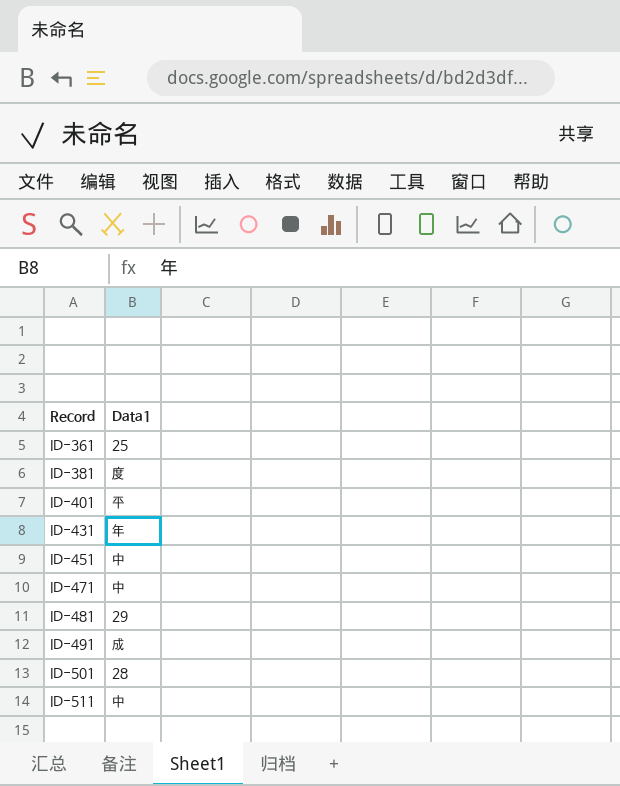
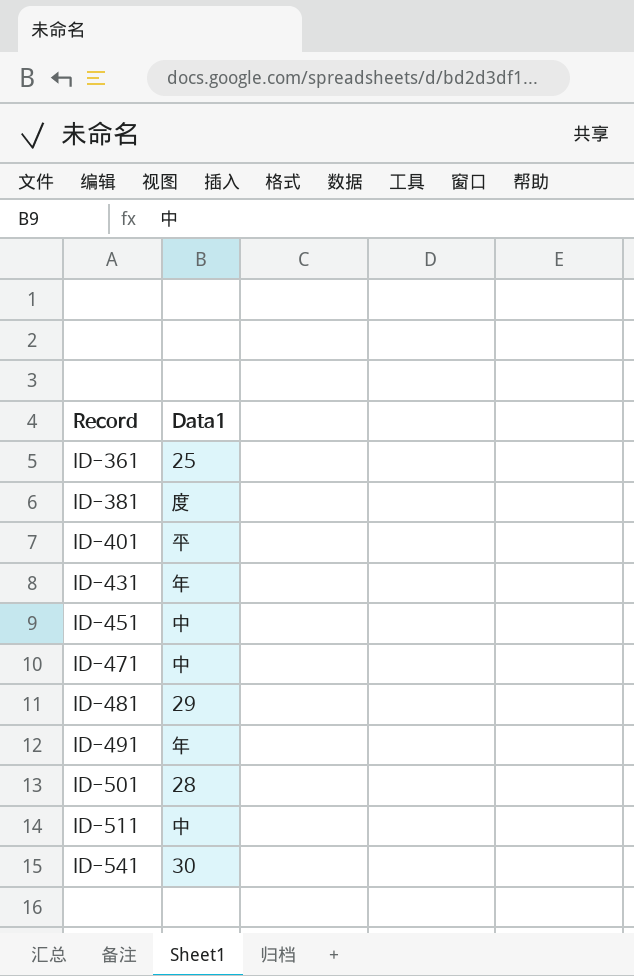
ID-491 | Data1: 成 -> 年
row ID-541: none -> 30

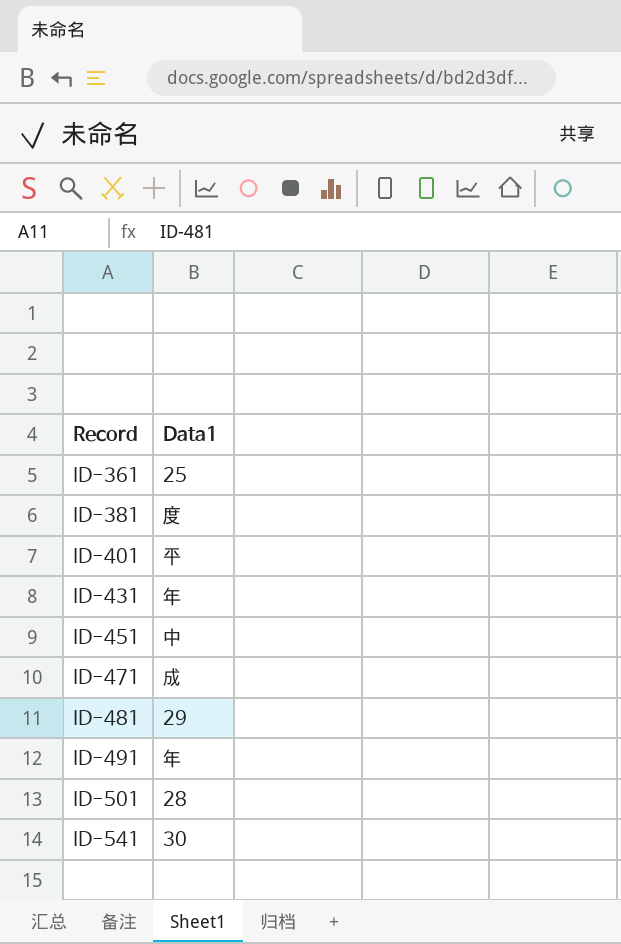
row ID-511: 中 -> none
ID-471 | Data1: 中 -> 成

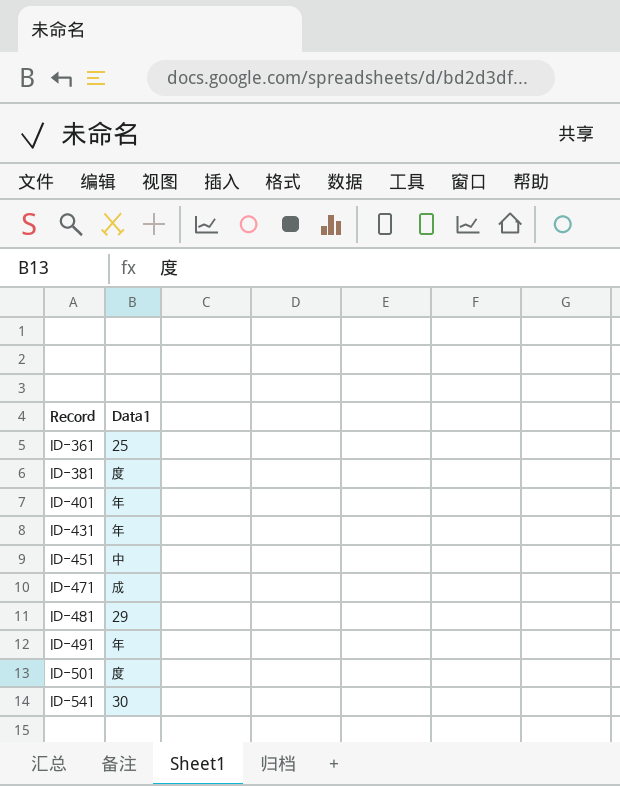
ID-401 | Data1: 平 -> 年
ID-501 | Data1: 28 -> 度

